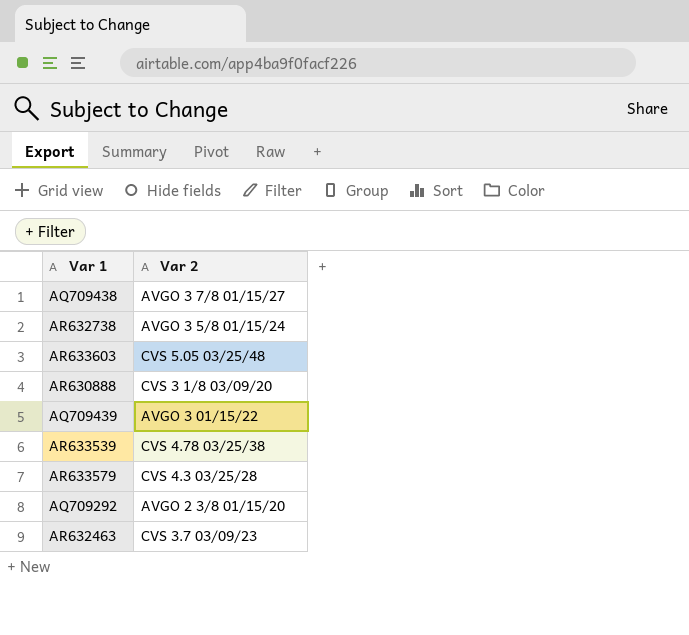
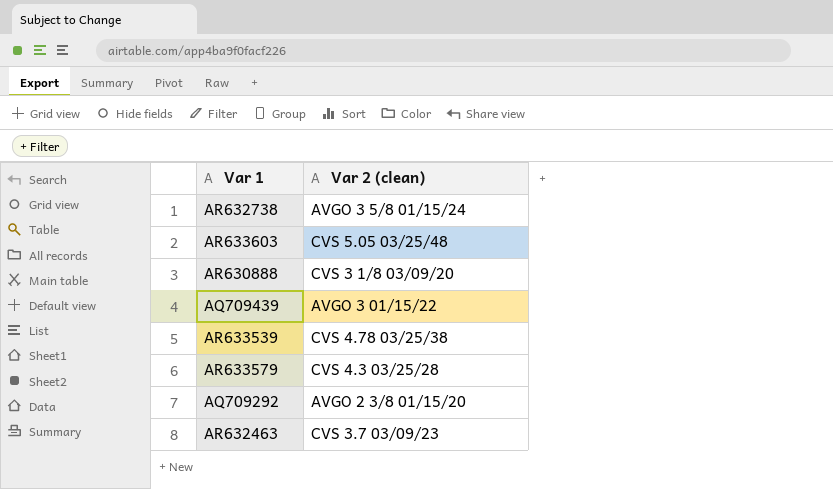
column name: Var 2 -> Var 2 (clean)
row AQ709438: AVGO 3 7/8 01/15/27 -> none

